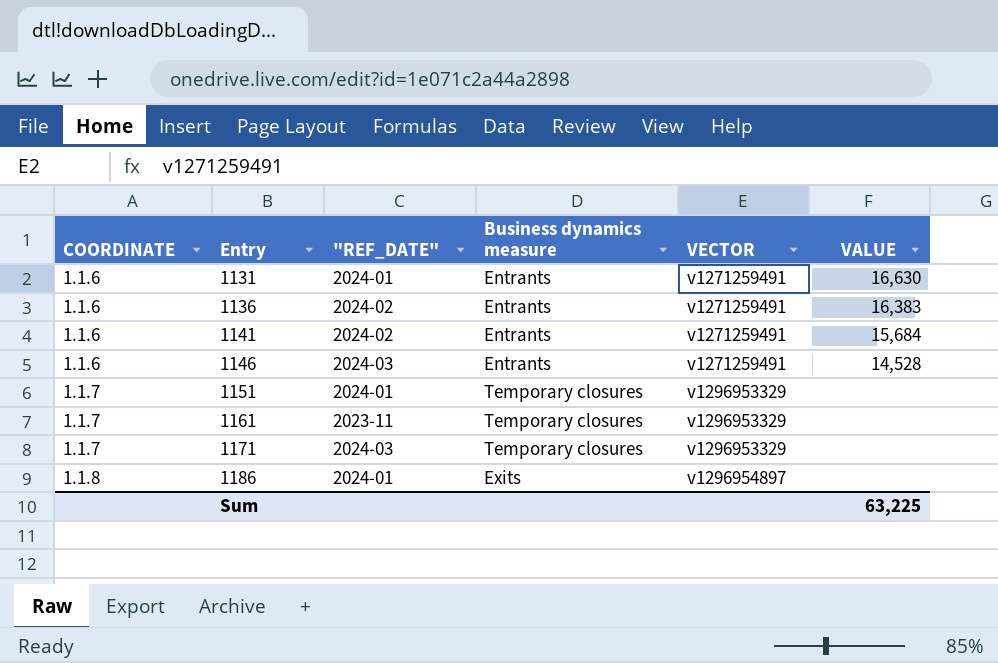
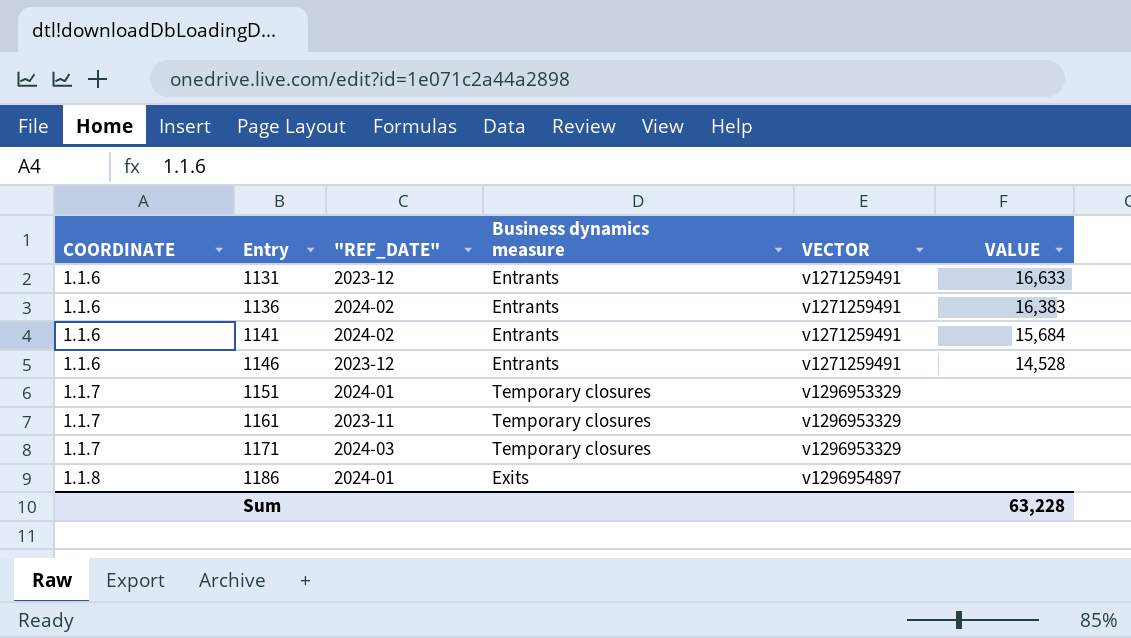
1131 | "REF_DATE": 2024-01 -> 2023-12
1131 | VALUE: 16,630 -> 16,633
1146 | "REF_DATE": 2024-03 -> 2023-12
Sum | VALUE: 63,225 -> 63,228

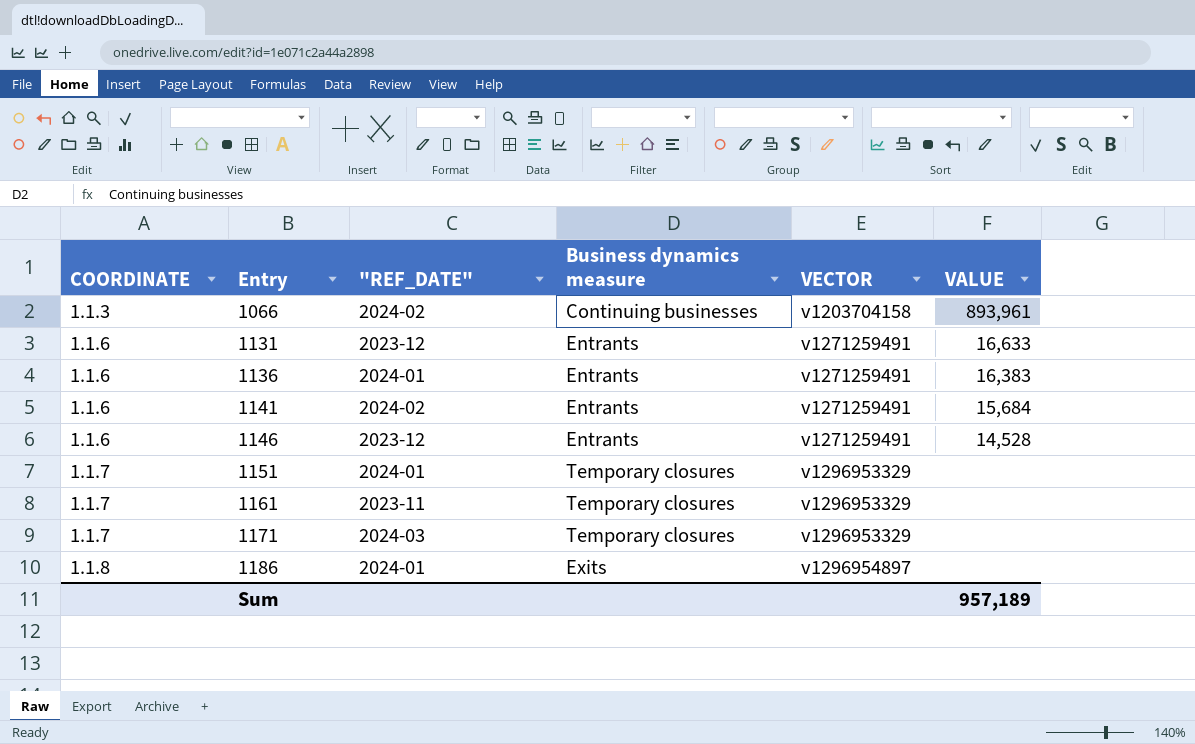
row 1066: none -> 1.1.3 | 2024-02 | Continuing businesses | v1203704158 | 893,961
1136 | "REF_DATE": 2024-02 -> 2024-01
Sum | VALUE: 63,228 -> 957,189

